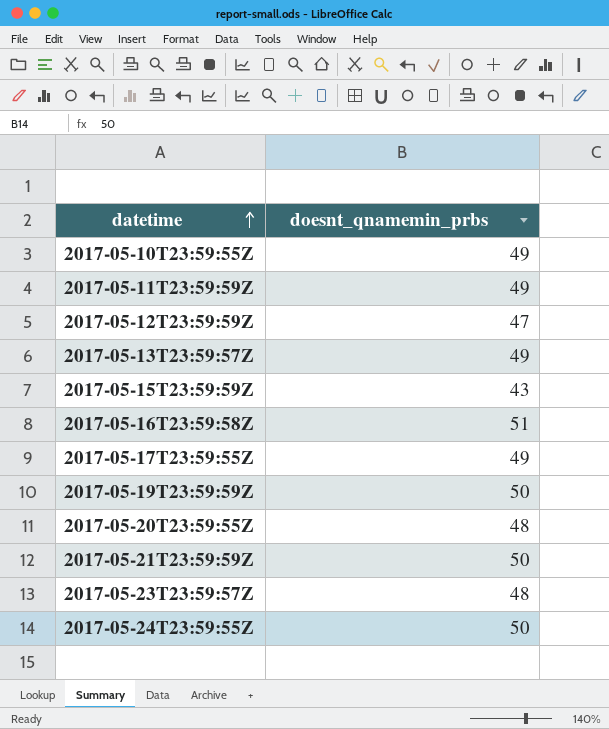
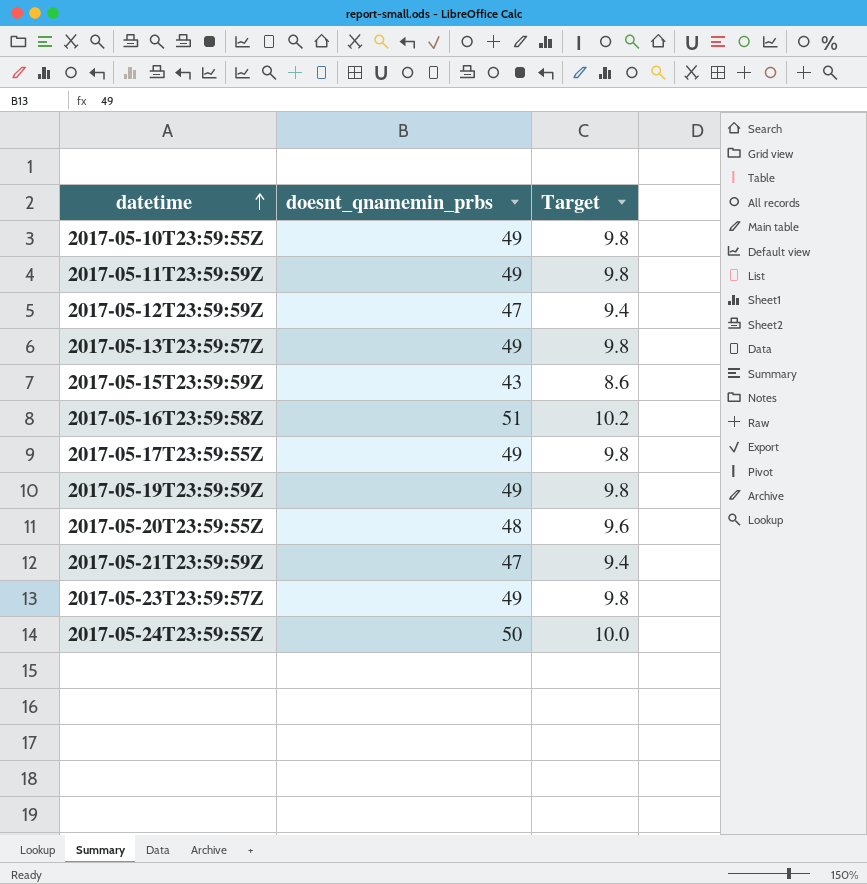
column Target | formula: none -> [doesnt_qnamemin_prbs] * 0.2
2017-05-19T23:59:59Z | doesnt_qnamemin_prbs: 50 -> 49
2017-05-21T23:59:59Z | doesnt_qnamemin_prbs: 50 -> 47
2017-05-23T23:59:57Z | doesnt_qnamemin_prbs: 48 -> 49

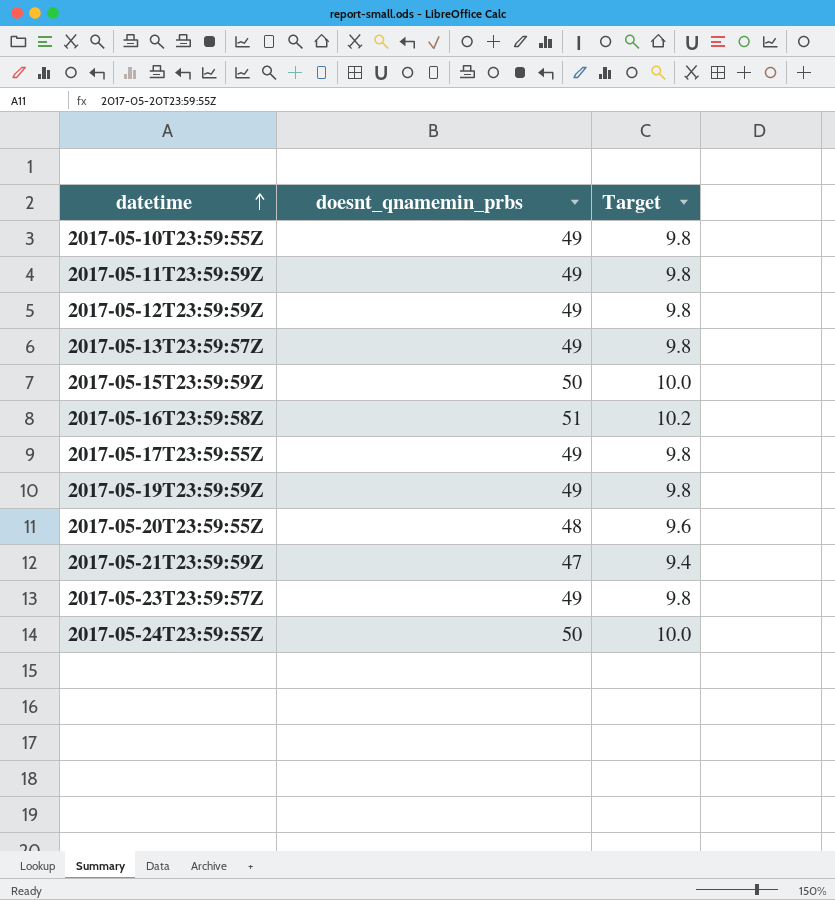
2017-05-12T23:59:59Z | doesnt_qnamemin_prbs: 47 -> 49
2017-05-12T23:59:59Z | Target: 9.4 -> 9.8
2017-05-15T23:59:59Z | doesnt_qnamemin_prbs: 43 -> 50
2017-05-15T23:59:59Z | Target: 8.6 -> 10.0

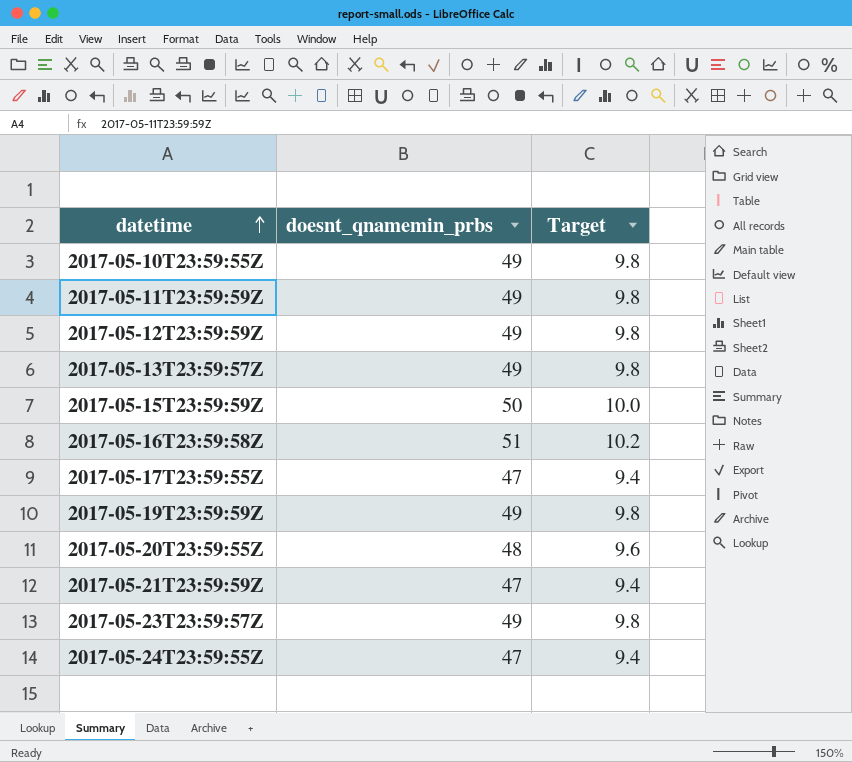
2017-05-17T23:59:55Z | doesnt_qnamemin_prbs: 49 -> 47
2017-05-17T23:59:55Z | Target: 9.8 -> 9.4
2017-05-24T23:59:55Z | doesnt_qnamemin_prbs: 50 -> 47
2017-05-24T23:59:55Z | Target: 10.0 -> 9.4

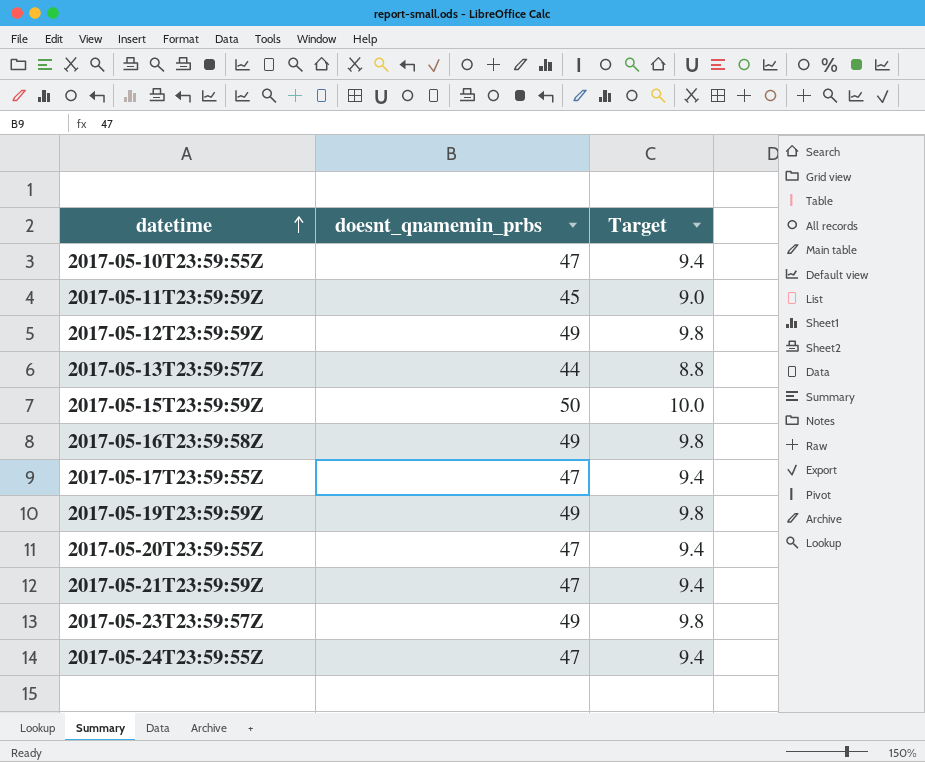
2017-05-10T23:59:55Z | doesnt_qnamemin_prbs: 49 -> 47
2017-05-10T23:59:55Z | Target: 9.8 -> 9.4
2017-05-11T23:59:59Z | doesnt_qnamemin_prbs: 49 -> 45
2017-05-11T23:59:59Z | Target: 9.8 -> 9.0
2017-05-13T23:59:57Z | doesnt_qnamemin_prbs: 49 -> 44
2017-05-13T23:59:57Z | Target: 9.8 -> 8.8
2017-05-16T23:59:58Z | doesnt_qnamemin_prbs: 51 -> 49
2017-05-16T23:59:58Z | Target: 10.2 -> 9.8
2017-05-20T23:59:55Z | doesnt_qnamemin_prbs: 48 -> 47
2017-05-20T23:59:55Z | Target: 9.6 -> 9.4

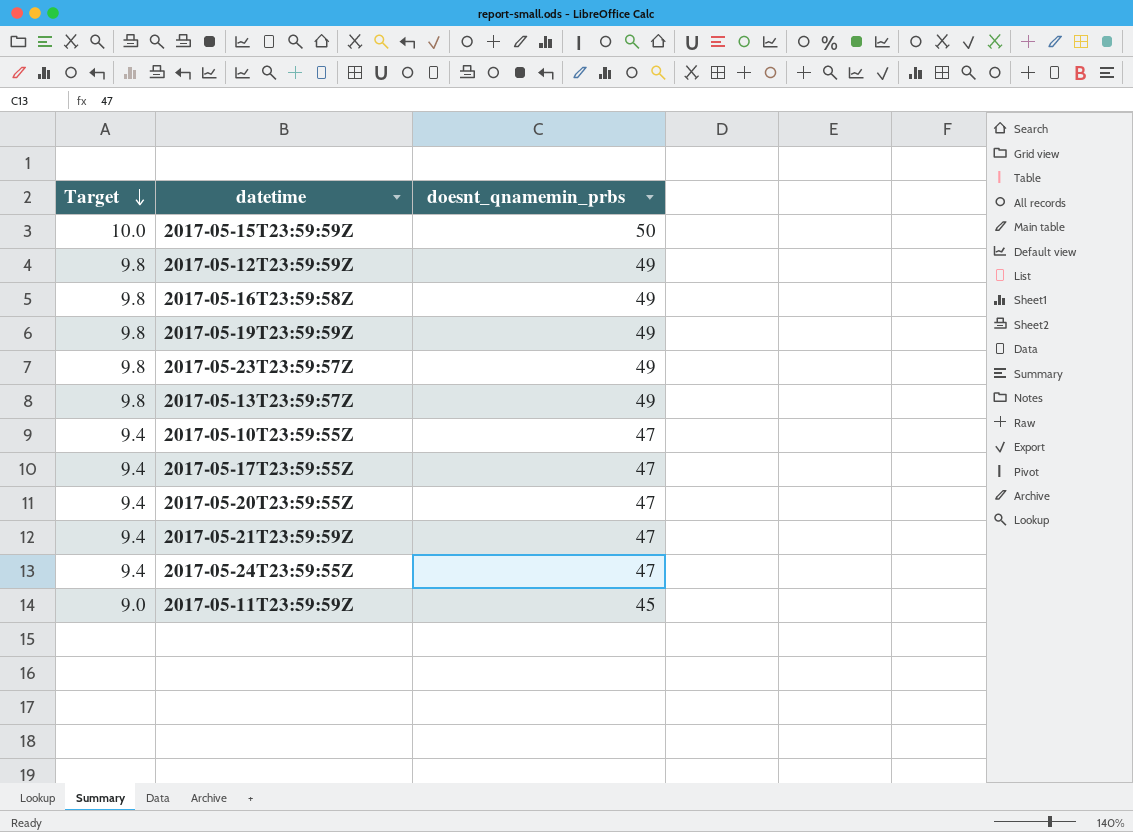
row order: datetime ascending -> Target descending
column Target | position: 3 -> 1
2017-05-13T23:59:57Z | Target: 8.8 -> 9.8
2017-05-13T23:59:57Z | doesnt_qnamemin_prbs: 44 -> 49

